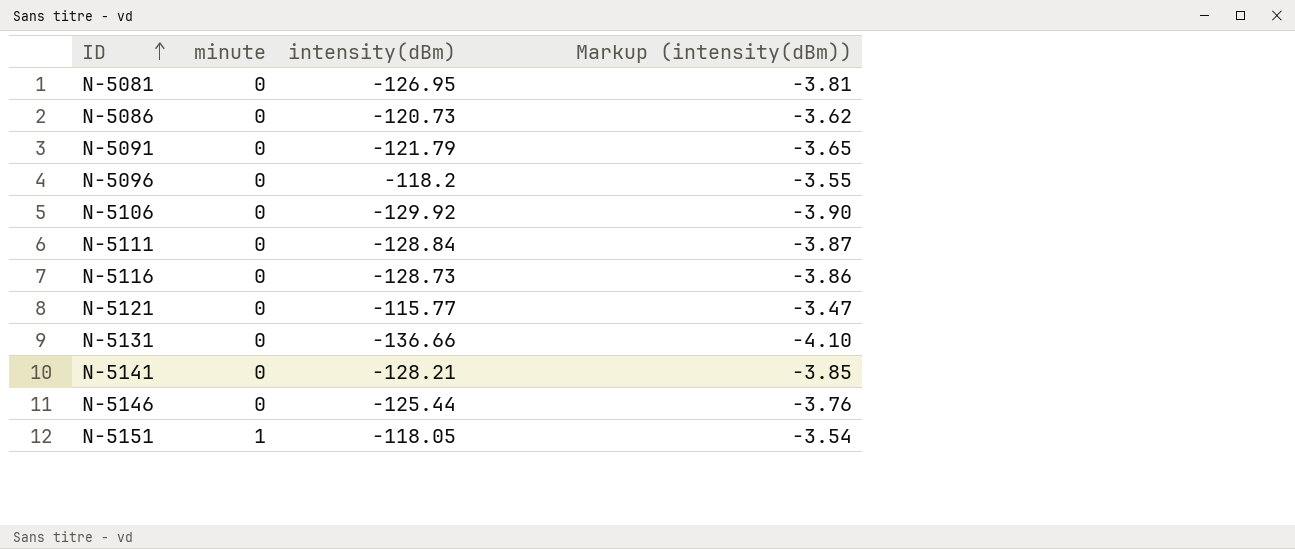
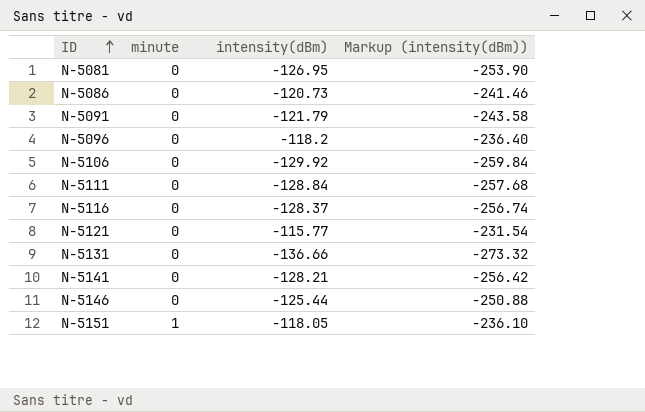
column Markup (intensity(dBm)) | formula: [intensity(dBm)] * 0.03 -> [intensity(dBm)] * 2
N-5116 | intensity(dBm): -128.73 -> -128.37

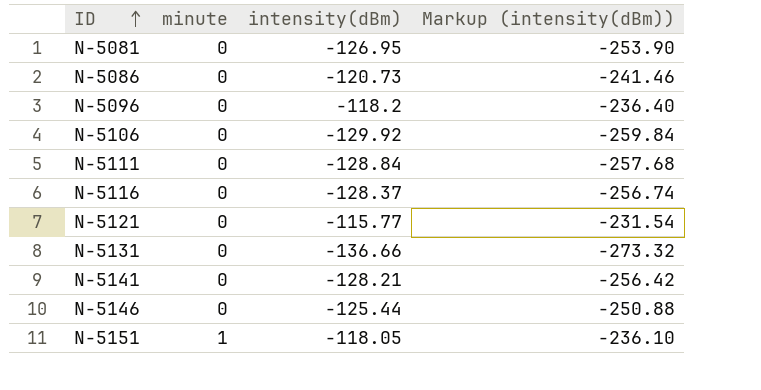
row N-5091: 0 | -121.79 | -243.58 -> none

